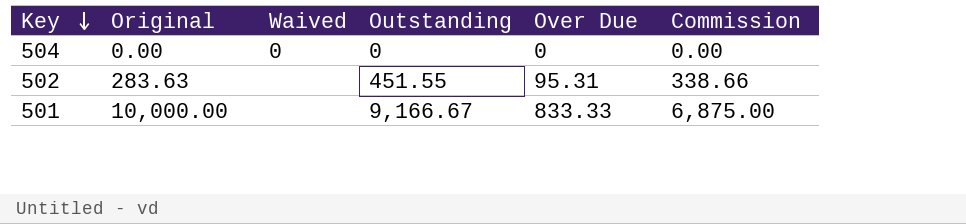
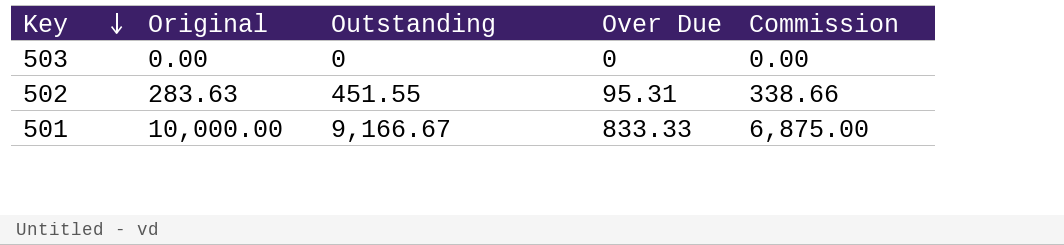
column Waived | position: 3 -> none
row 504: 0.00 | 0 | 0 | 0 | 0.00 -> none
row 503: none -> 0.00 | 0 | 0 | 0.00

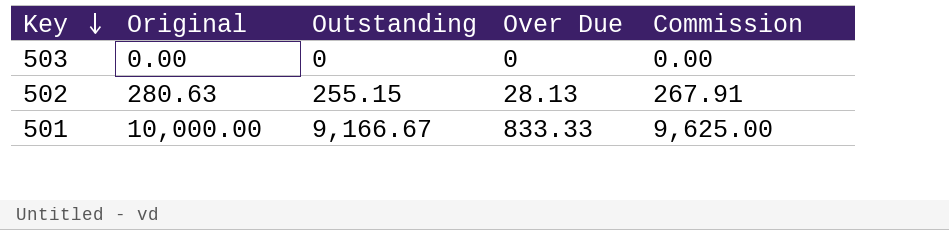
column Commission | formula: [Outstanding] * 0.75 -> [Outstanding] * 1.05
502 | Original: 283.63 -> 280.63
502 | Outstanding: 451.55 -> 255.15
502 | Over Due: 95.31 -> 28.13

